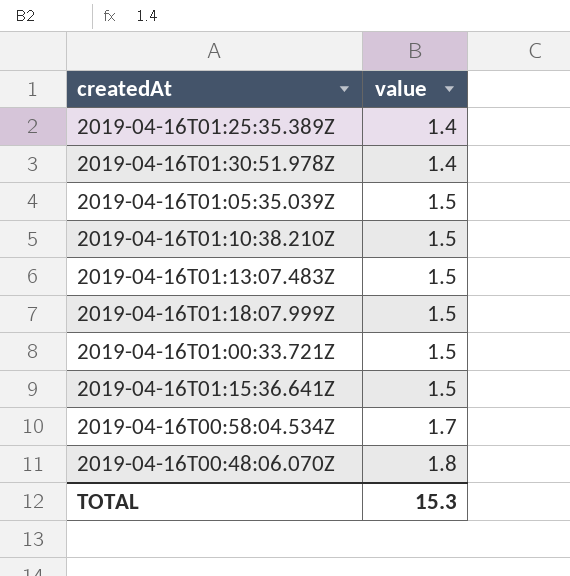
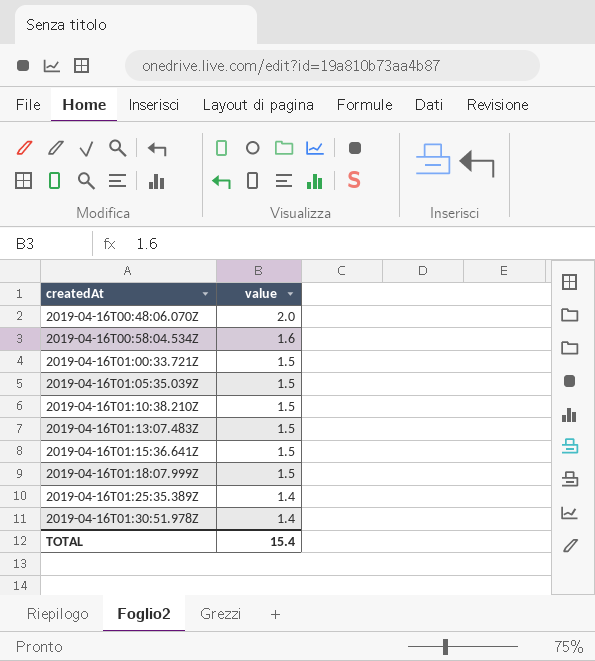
row order: value ascending -> createdAt ascending
2019-04-16T00:48:06.070Z | value: 1.8 -> 2.0
2019-04-16T00:58:04.534Z | value: 1.7 -> 1.6
TOTAL | value: 15.3 -> 15.4

